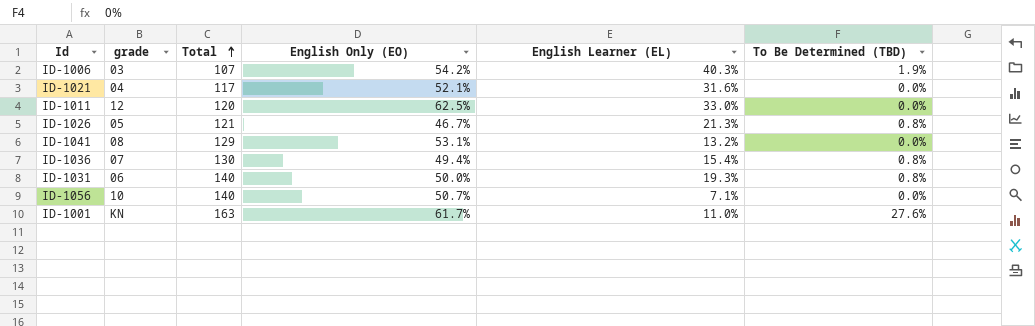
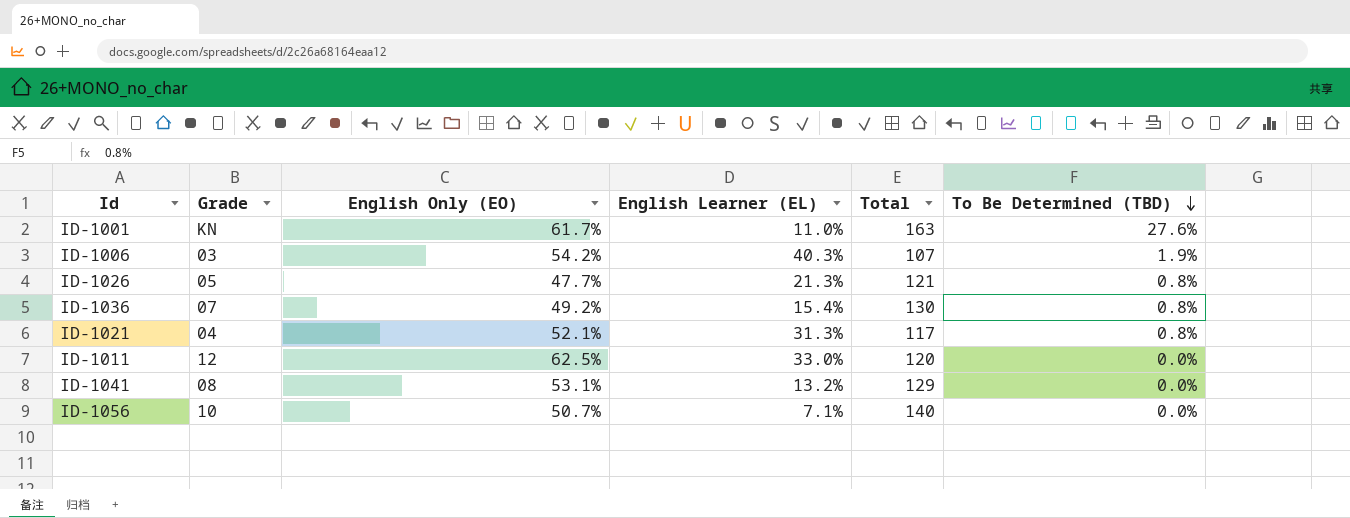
row order: Total ascending -> To Be Determined (TBD) descending
column name: grade -> Grade
column Total | position: 3 -> 5
row ID-1031: 06 | 140 | 50.0% | 19.3% | 0.8% -> none
ID-1026 | English Only (EO): 46.7% -> 47.7%
ID-1036 | English Only (EO): 49.4% -> 49.2%
ID-1021 | English Learner (EL): 31.6% -> 31.3%
ID-1021 | To Be Determined (TBD): 0.0% -> 0.8%

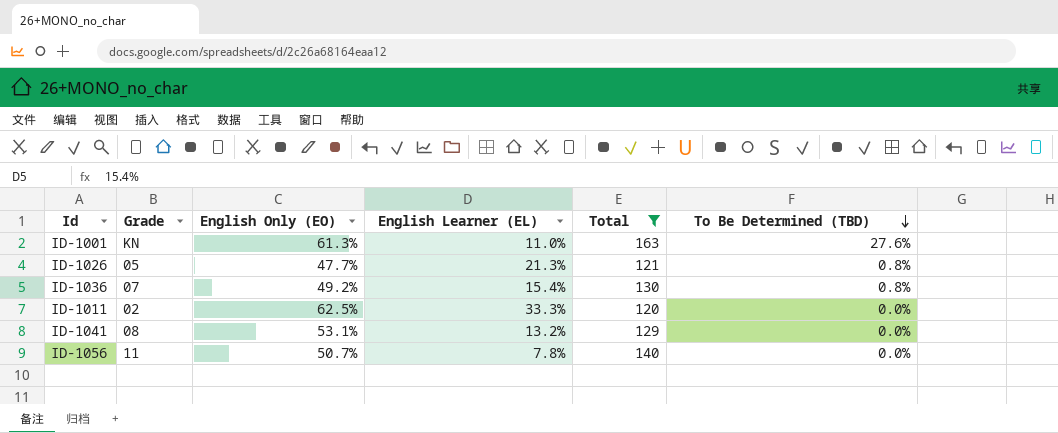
filter: none -> Total >= 120
ID-1001 | English Only (EO): 61.7% -> 61.3%
ID-1011 | Grade: 12 -> 02
ID-1011 | English Learner (EL): 33.0% -> 33.3%
ID-1056 | Grade: 10 -> 11
ID-1056 | English Learner (EL): 7.1% -> 7.8%

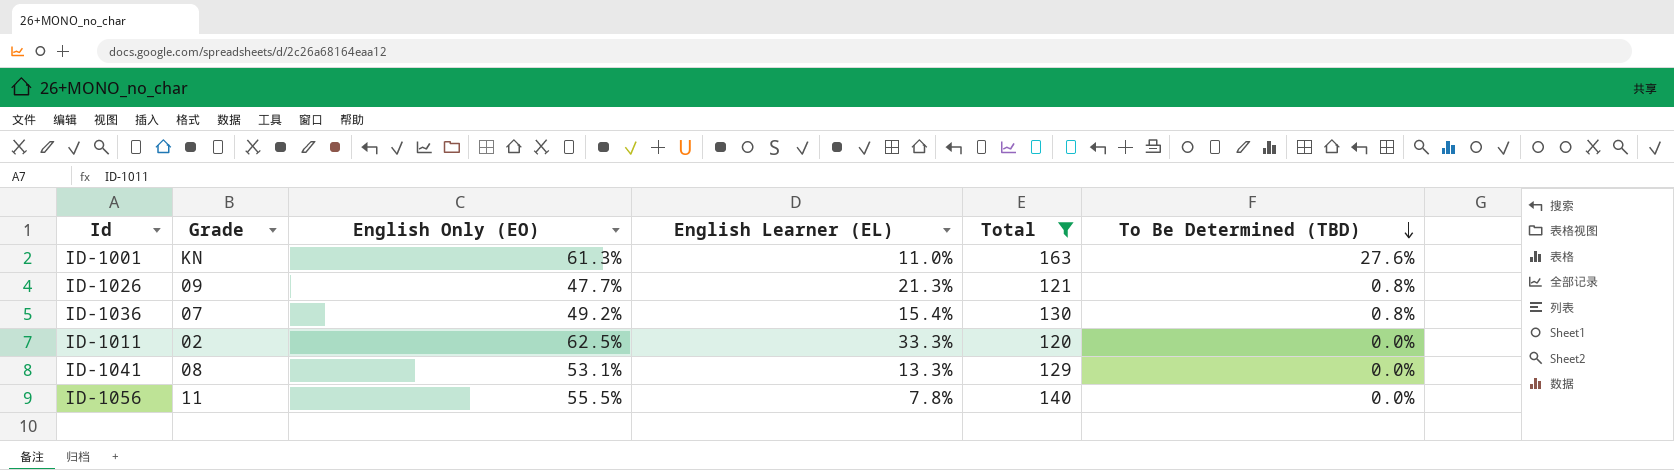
ID-1026 | Grade: 05 -> 09
ID-1041 | English Learner (EL): 13.2% -> 13.3%
ID-1056 | English Only (EO): 50.7% -> 55.5%

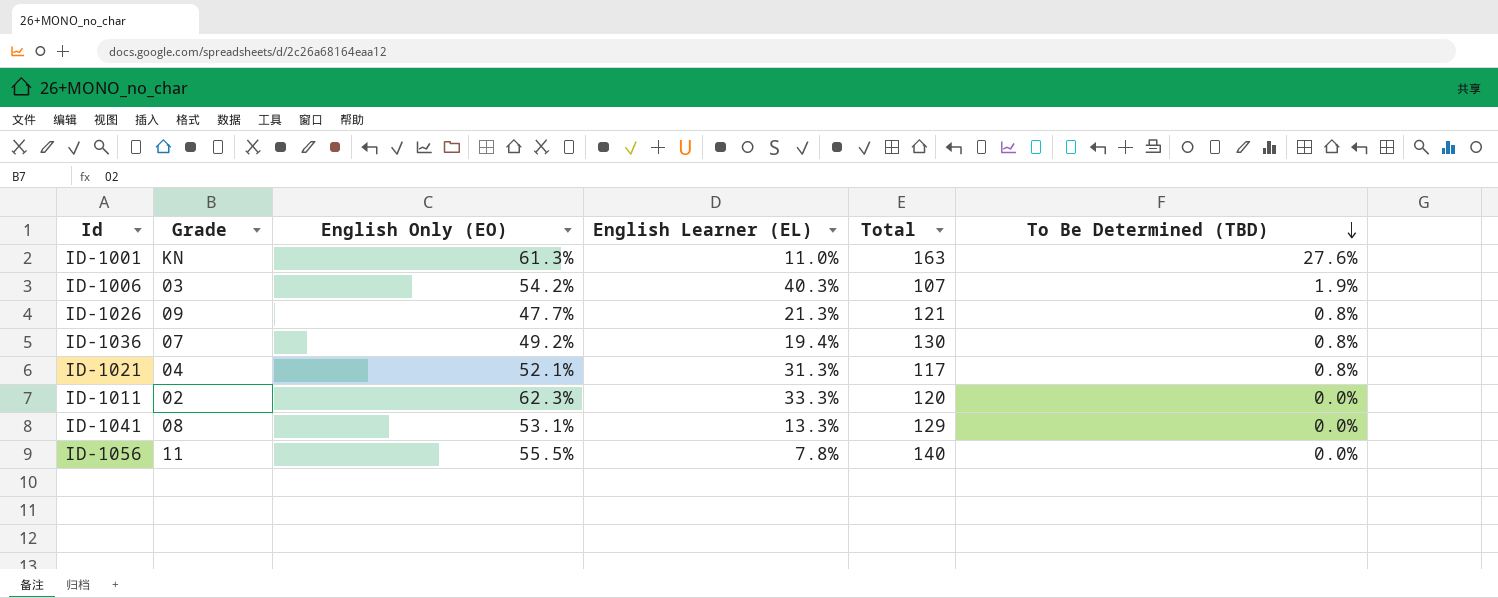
filter: Total >= 120 -> none
ID-1036 | English Learner (EL): 15.4% -> 19.4%
ID-1011 | English Only (EO): 62.5% -> 62.3%

